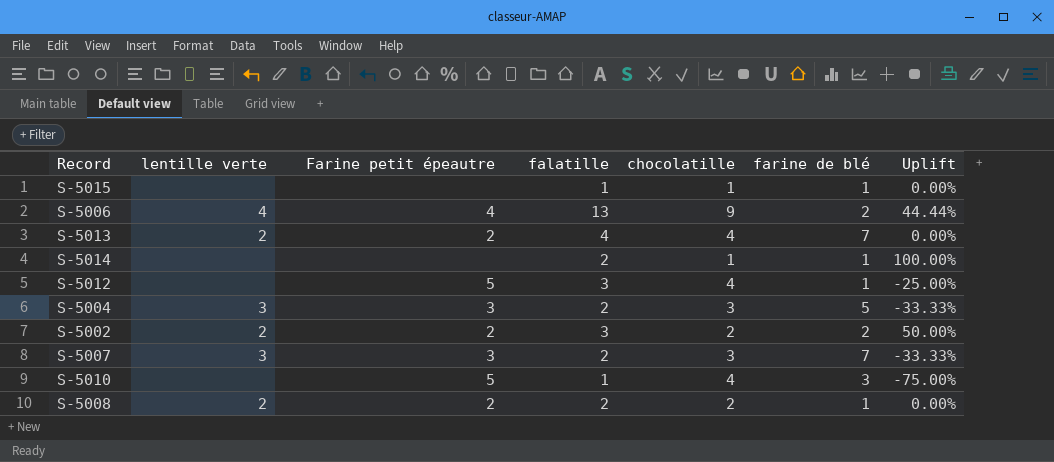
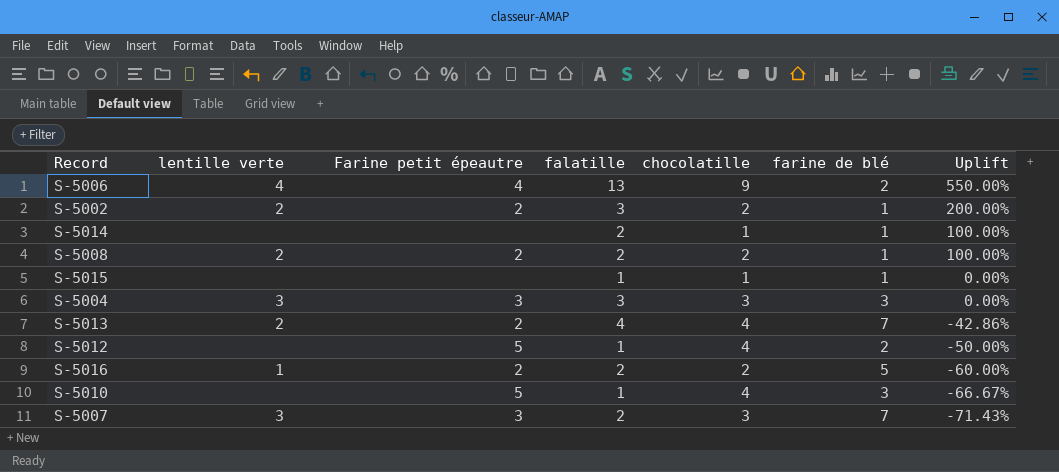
row order: none -> Uplift descending
column Uplift | formula: ([falatille] - [chocolatille]) / [chocolatille] -> ([falatille] - [farine de blé]) / [farine de blé]
S-5002 | farine de blé: 2 -> 1
S-5004 | falatille: 2 -> 3
S-5004 | farine de blé: 5 -> 3
S-5012 | falatille: 3 -> 1
S-5012 | farine de blé: 1 -> 2
row S-5016: none -> 1 | 2 | 2 | 2 | 5 | -60.00%

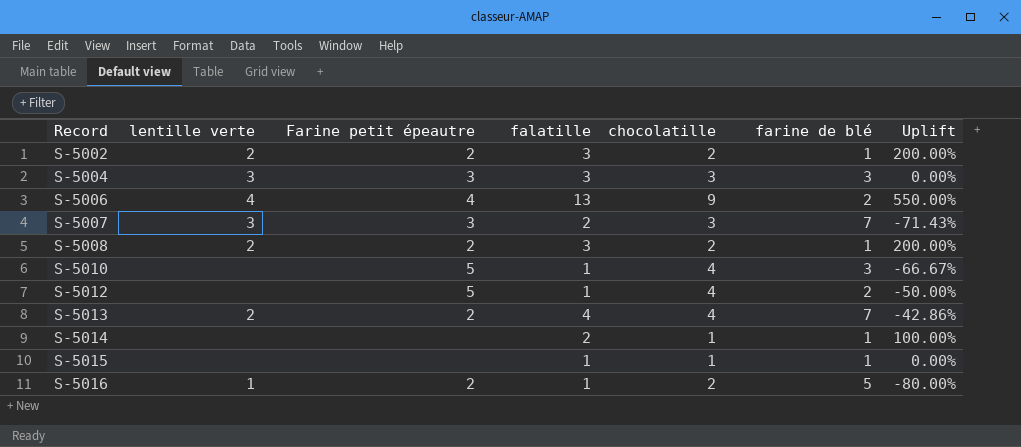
row order: Uplift descending -> Record ascending
S-5008 | falatille: 2 -> 3
S-5008 | Uplift: 100.00% -> 200.00%
S-5016 | falatille: 2 -> 1
S-5016 | Uplift: -60.00% -> -80.00%

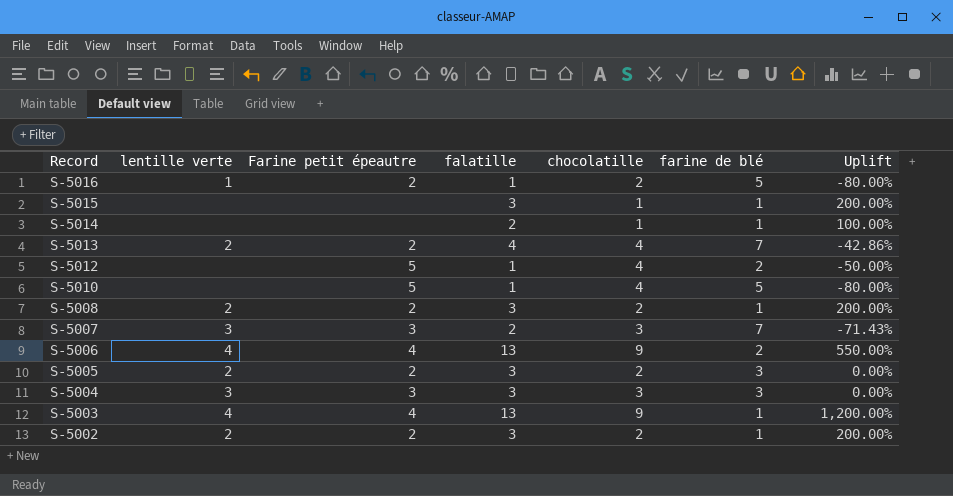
row order: Record ascending -> Record descending
S-5015 | falatille: 1 -> 3
S-5015 | Uplift: 0.00% -> 200.00%
S-5010 | farine de blé: 3 -> 5
S-5010 | Uplift: -66.67% -> -80.00%
row S-5005: none -> 2 | 2 | 3 | 2 | 3 | 0.00%
row S-5003: none -> 4 | 4 | 13 | 9 | 1 | 1,200.00%

